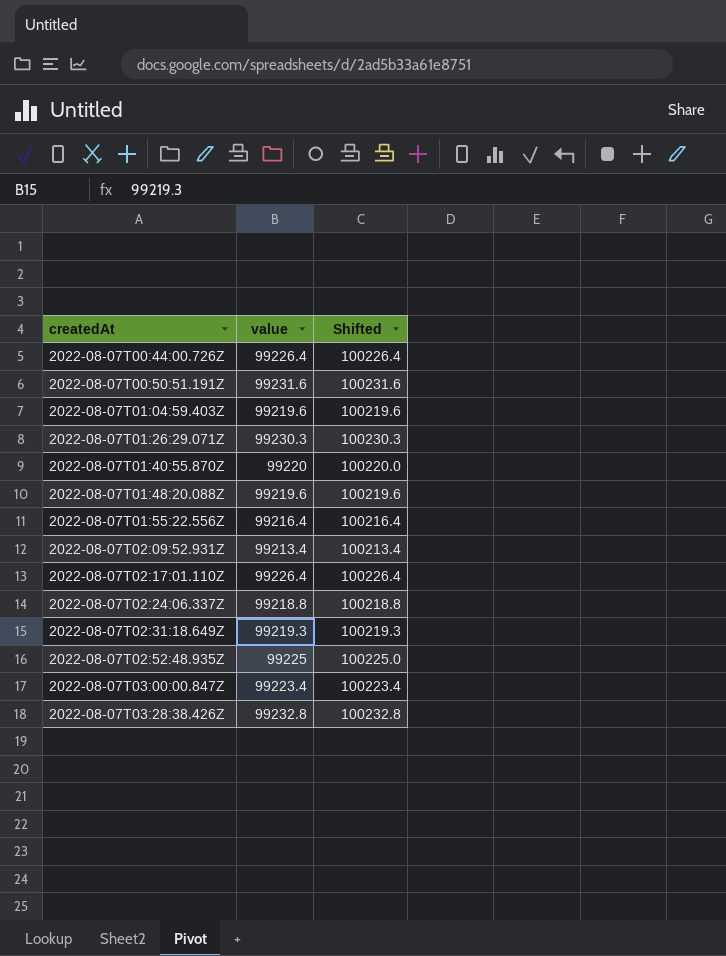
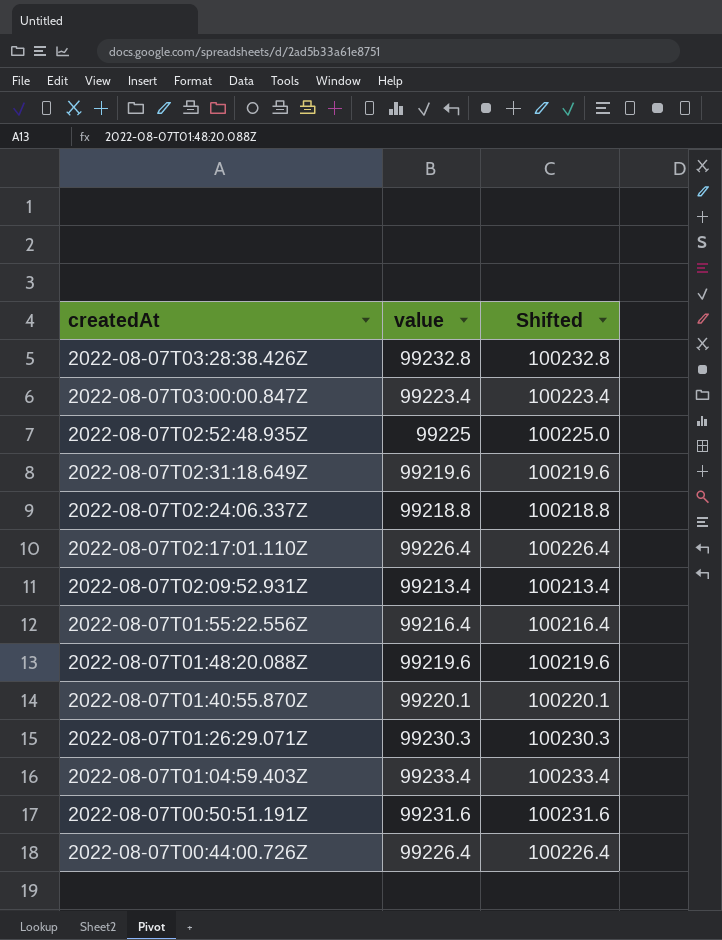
row order: createdAt ascending -> createdAt descending
2022-08-07T02:31:18.649Z | value: 99219.3 -> 99219.6
2022-08-07T02:31:18.649Z | Shifted: 100219.3 -> 100219.6
2022-08-07T01:40:55.870Z | value: 99220 -> 99220.1
2022-08-07T01:40:55.870Z | Shifted: 100220.0 -> 100220.1
2022-08-07T01:04:59.403Z | value: 99219.6 -> 99233.4
2022-08-07T01:04:59.403Z | Shifted: 100219.6 -> 100233.4

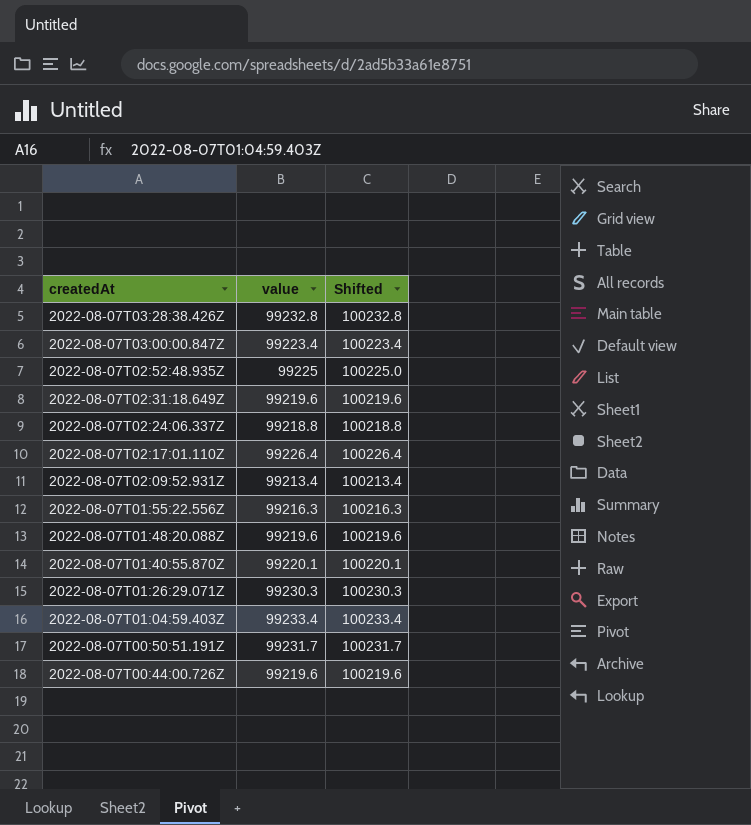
2022-08-07T01:55:22.556Z | value: 99216.4 -> 99216.3
2022-08-07T01:55:22.556Z | Shifted: 100216.4 -> 100216.3
2022-08-07T00:50:51.191Z | value: 99231.6 -> 99231.7
2022-08-07T00:50:51.191Z | Shifted: 100231.6 -> 100231.7
2022-08-07T00:44:00.726Z | value: 99226.4 -> 99219.6
2022-08-07T00:44:00.726Z | Shifted: 100226.4 -> 100219.6

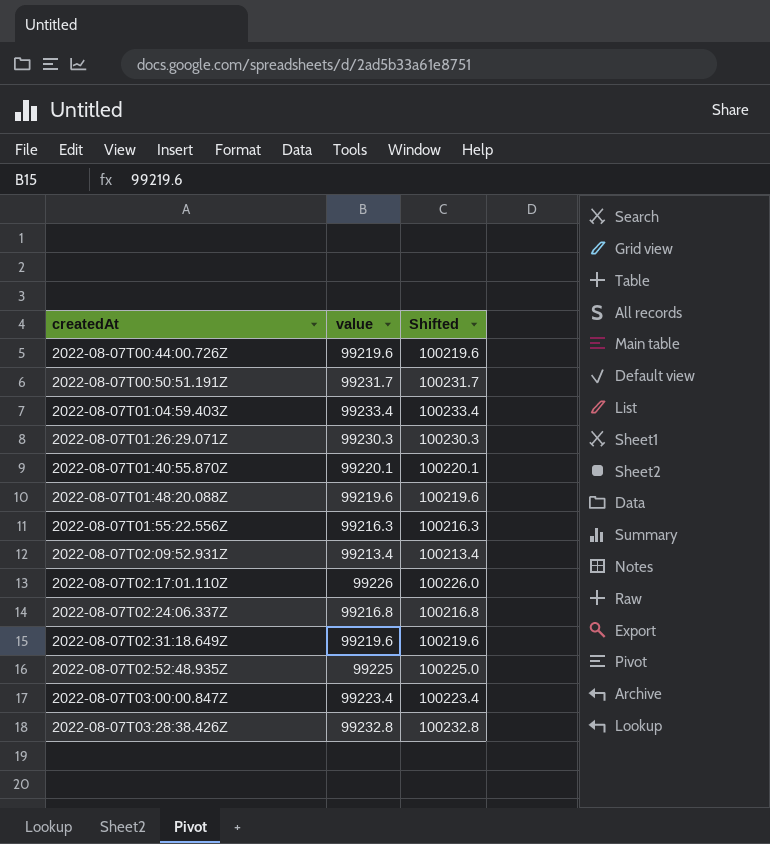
row order: createdAt descending -> createdAt ascending
2022-08-07T02:17:01.110Z | value: 99226.4 -> 99226
2022-08-07T02:17:01.110Z | Shifted: 100226.4 -> 100226.0
2022-08-07T02:24:06.337Z | value: 99218.8 -> 99216.8
2022-08-07T02:24:06.337Z | Shifted: 100218.8 -> 100216.8

